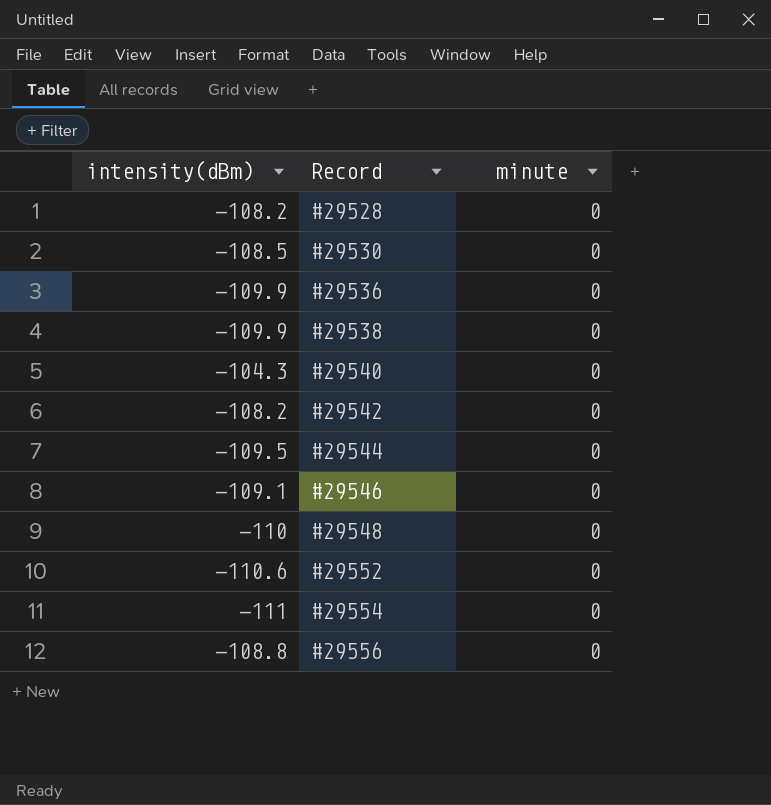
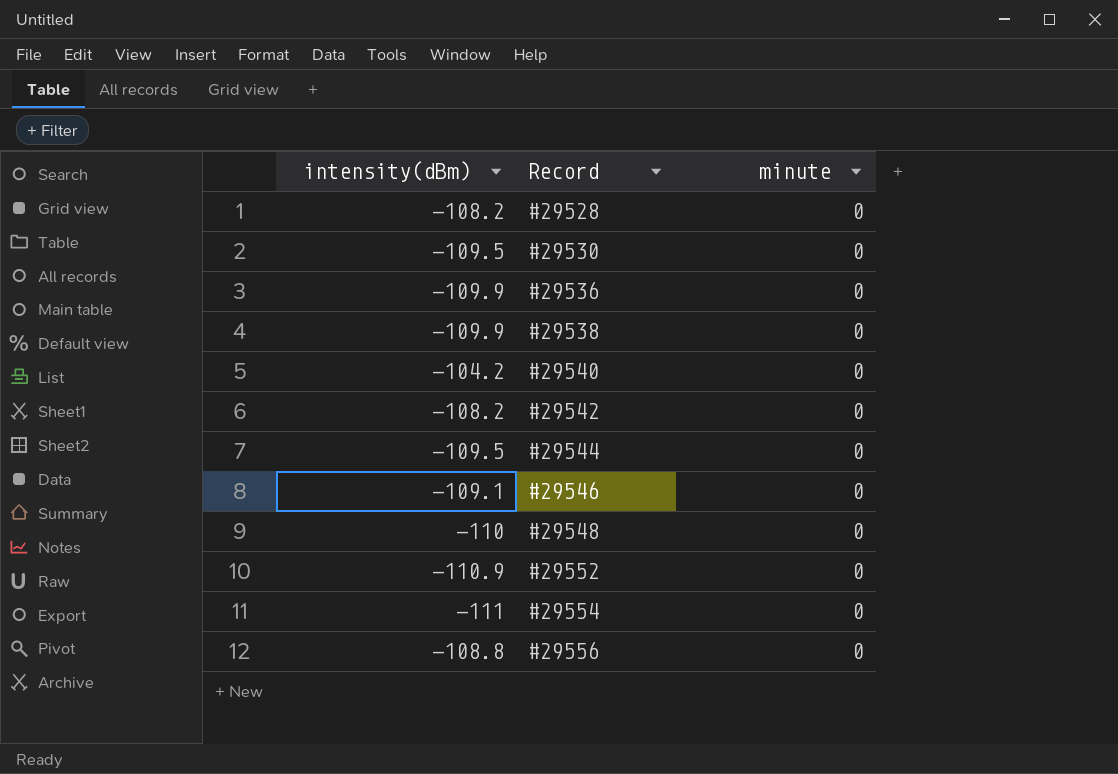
#29530 | intensity(dBm): -108.5 -> -109.5
#29540 | intensity(dBm): -104.3 -> -104.2
#29552 | intensity(dBm): -110.6 -> -110.9

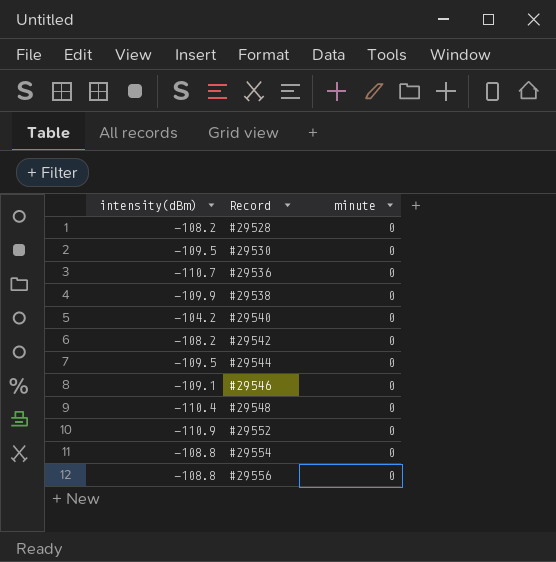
#29536 | intensity(dBm): -109.9 -> -110.7
#29548 | intensity(dBm): -110 -> -110.4
#29554 | intensity(dBm): -111 -> -108.8

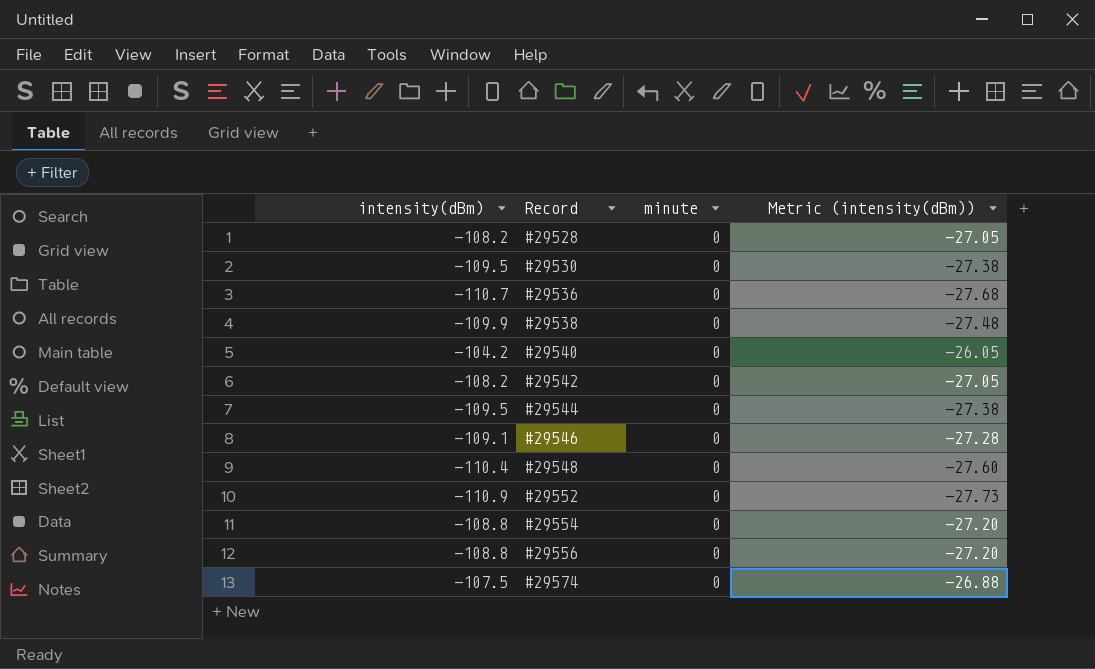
column Metric (intensity(dBm)) | formula: none -> [intensity(dBm)] * 0.25
row #29574: none -> -107.5 | 0 | -26.88

